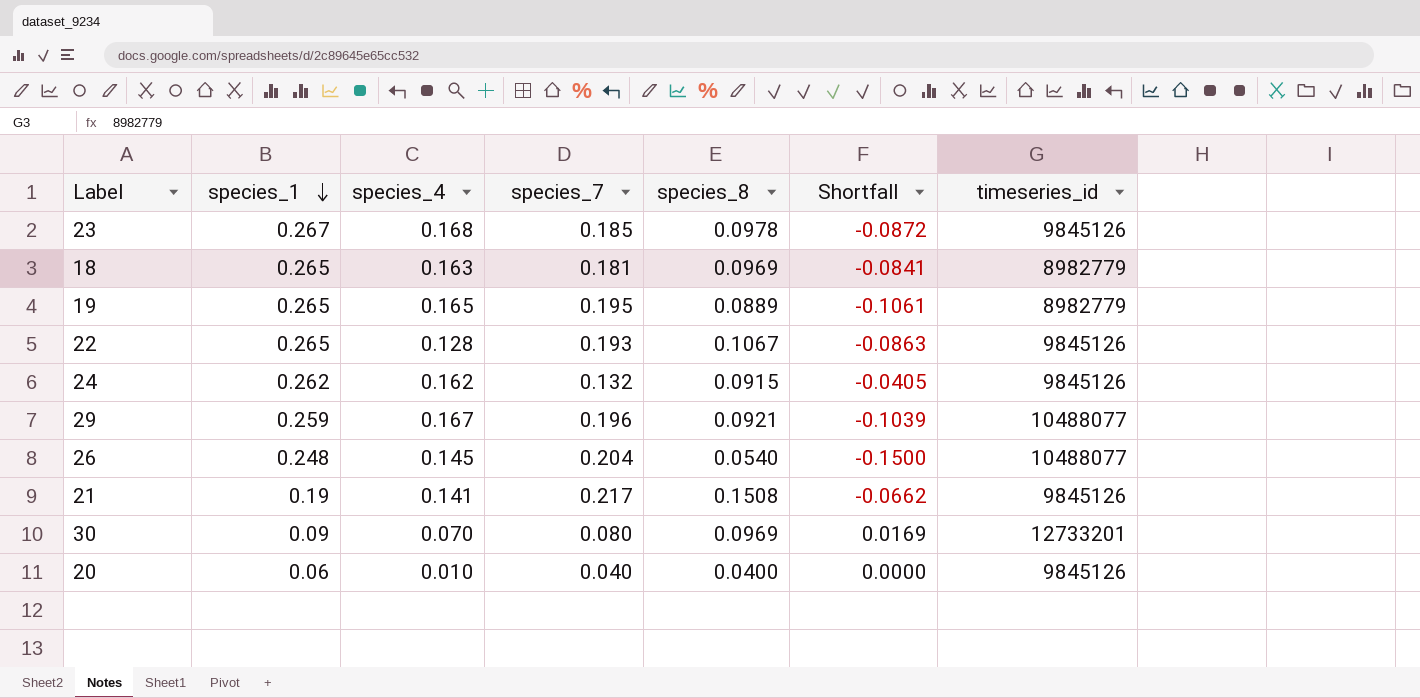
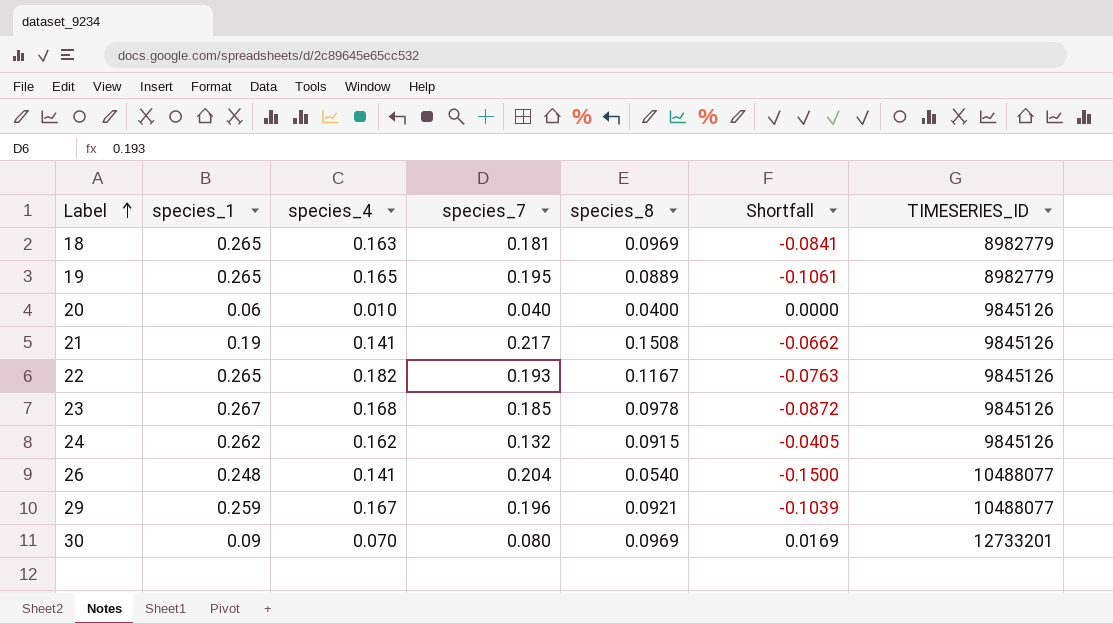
row order: species_1 descending -> Label ascending
column name: timeseries_id -> TIMESERIES_ID
22 | species_4: 0.128 -> 0.182
22 | species_8: 0.1067 -> 0.1167
22 | Shortfall: -0.0863 -> -0.0763
26 | species_4: 0.145 -> 0.141

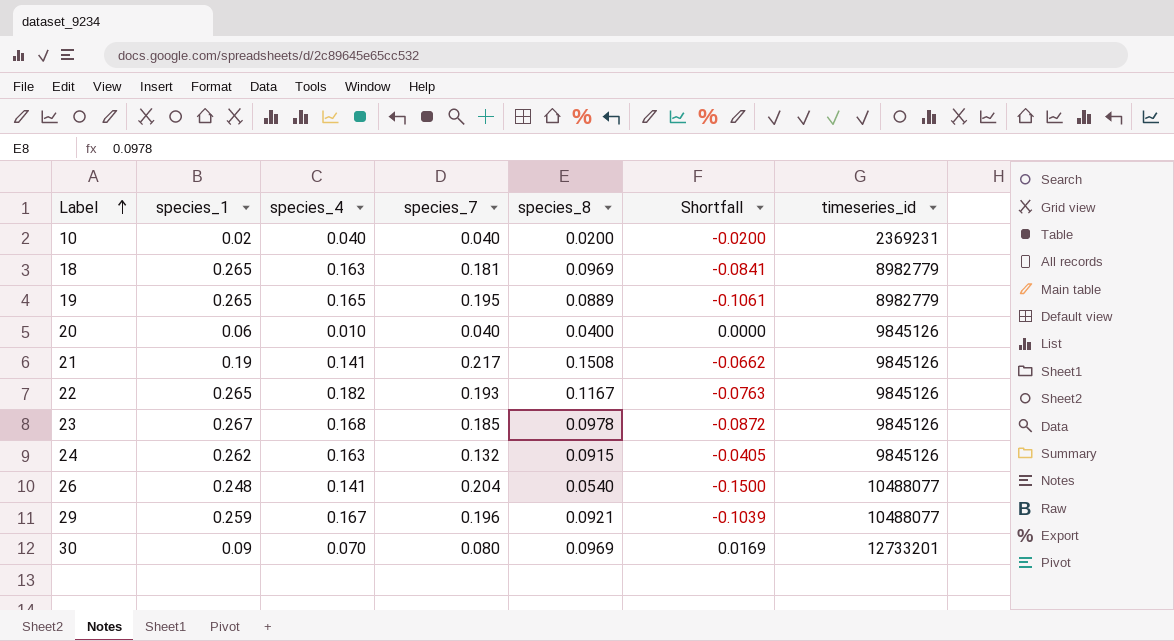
column name: TIMESERIES_ID -> timeseries_id
row 10: none -> 0.02 | 0.040 | 0.040 | 0.0200 | -0.0200 | 2369231
24 | species_4: 0.162 -> 0.163

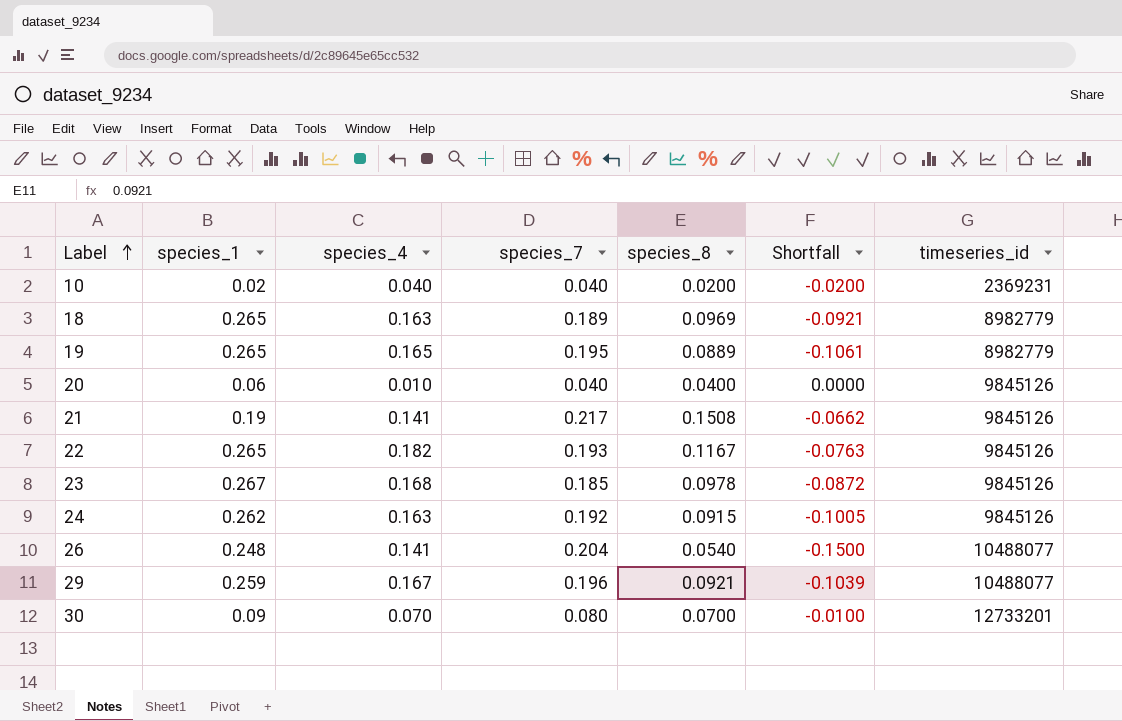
18 | species_7: 0.181 -> 0.189
18 | Shortfall: -0.0841 -> -0.0921
24 | species_7: 0.132 -> 0.192
24 | Shortfall: -0.0405 -> -0.1005
30 | species_8: 0.0969 -> 0.0700
30 | Shortfall: 0.0169 -> -0.0100

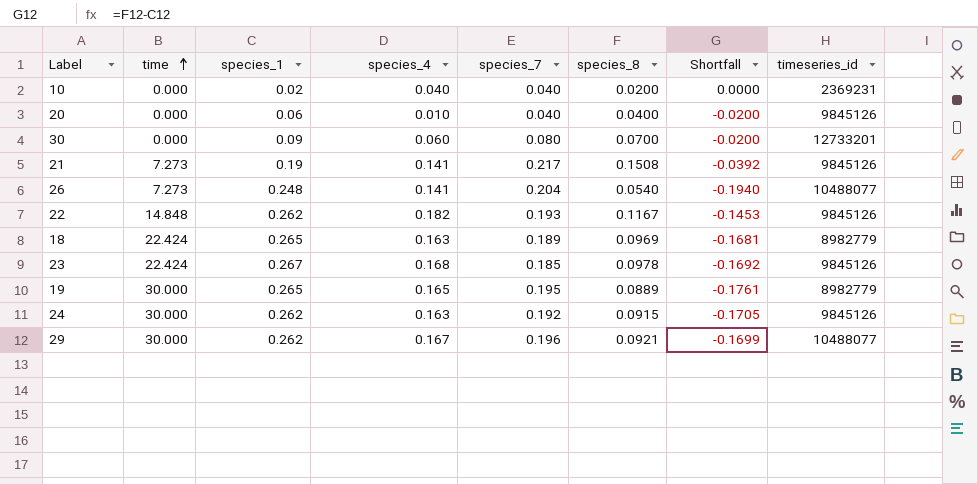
row order: Label ascending -> time ascending
column time | position: none -> 2
column Shortfall | formula: [species_8] - [species_7] -> [species_8] - [species_1]
30 | species_4: 0.070 -> 0.060
22 | species_1: 0.265 -> 0.262
29 | species_1: 0.259 -> 0.262

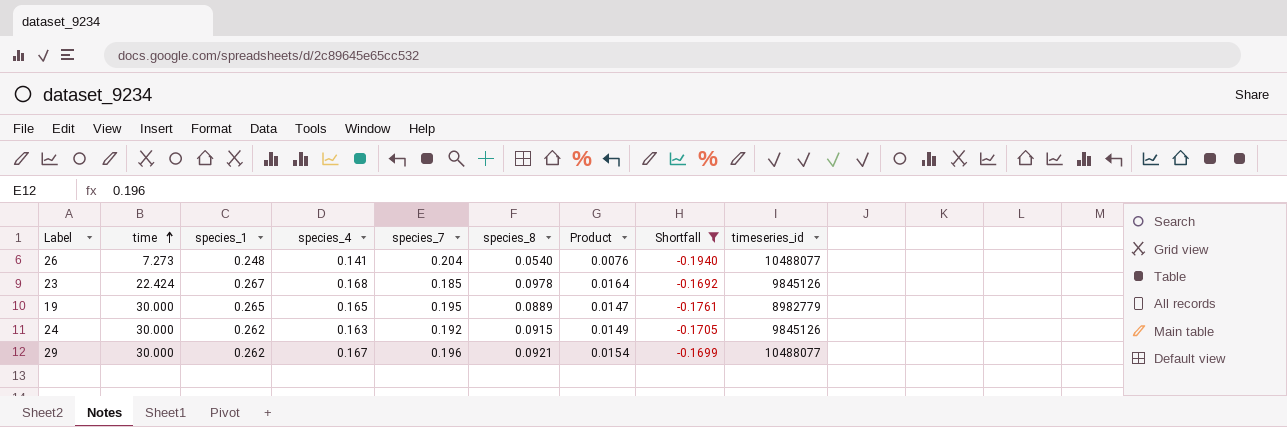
filter: none -> Shortfall <= -0.1692
column Product | formula: none -> [species_4] * [species_8]

